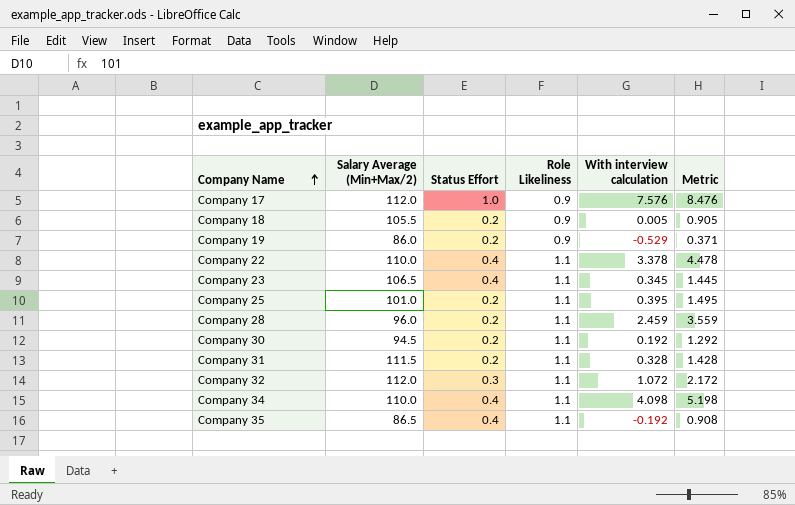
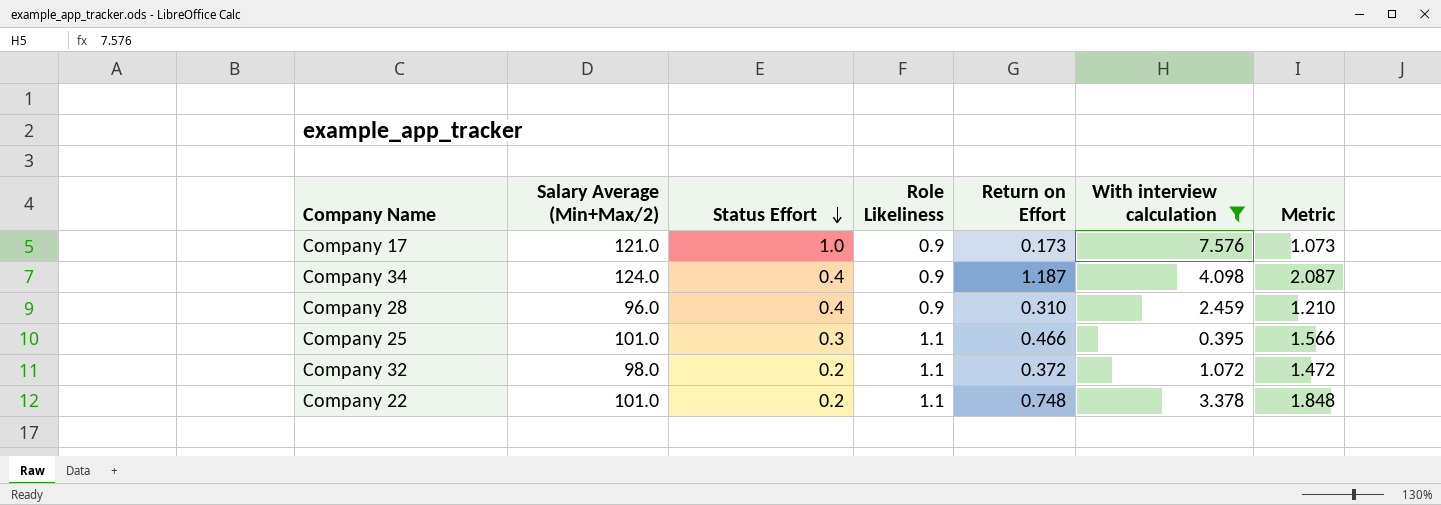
filter: none -> With interview calculation >= 0.395
row order: Company Name ascending -> Status Effort descending
column Return on Effort | position: none -> 5
column Metric | formula: [Role Likeliness] + [With interview calculation] -> [Role Likeliness] + [Return on Effort]
Company 17 | Salary Average (Min+Max/2): 112.0 -> 121.0
Company 34 | Salary Average (Min+Max/2): 110.0 -> 124.0
Company 34 | Role Likeliness: 1.1 -> 0.9
Company 28 | Status Effort: 0.2 -> 0.4
Company 28 | Role Likeliness: 1.1 -> 0.9
Company 25 | Status Effort: 0.2 -> 0.3
Company 32 | Salary Average (Min+Max/2): 112.0 -> 98.0
Company 32 | Status Effort: 0.3 -> 0.2
Company 22 | Salary Average (Min+Max/2): 110.0 -> 101.0
Company 22 | Status Effort: 0.4 -> 0.2

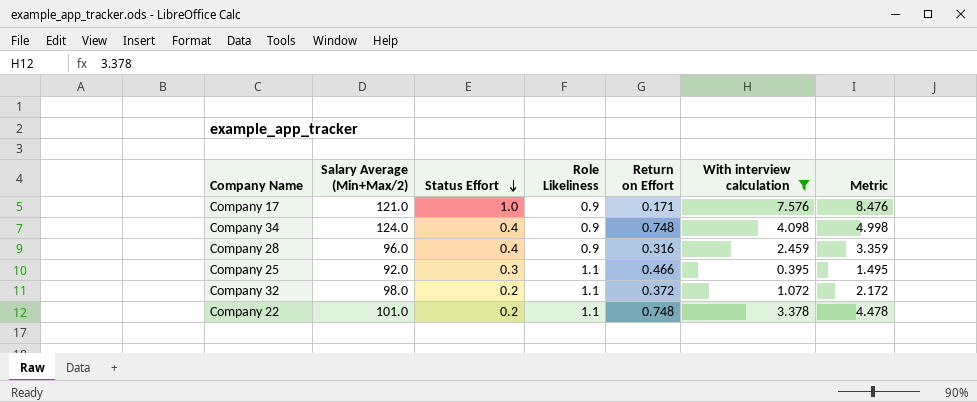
column Metric | formula: [Role Likeliness] + [Return on Effort] -> [Role Likeliness] + [With interview calculation]
Company 17 | Return on Effort: 0.173 -> 0.171
Company 34 | Return on Effort: 1.187 -> 0.748
Company 28 | Return on Effort: 0.310 -> 0.316
Company 25 | Salary Average (Min+Max/2): 101.0 -> 92.0

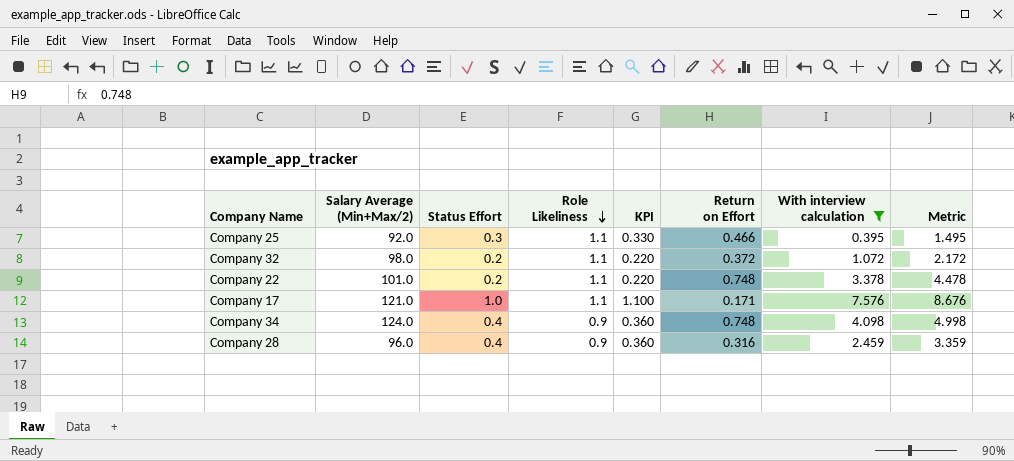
row order: Status Effort descending -> Role Likeliness descending
column KPI | formula: none -> [Status Effort] * [Role Likeliness]
Company 17 | Role Likeliness: 0.9 -> 1.1
Company 17 | Metric: 8.476 -> 8.676

